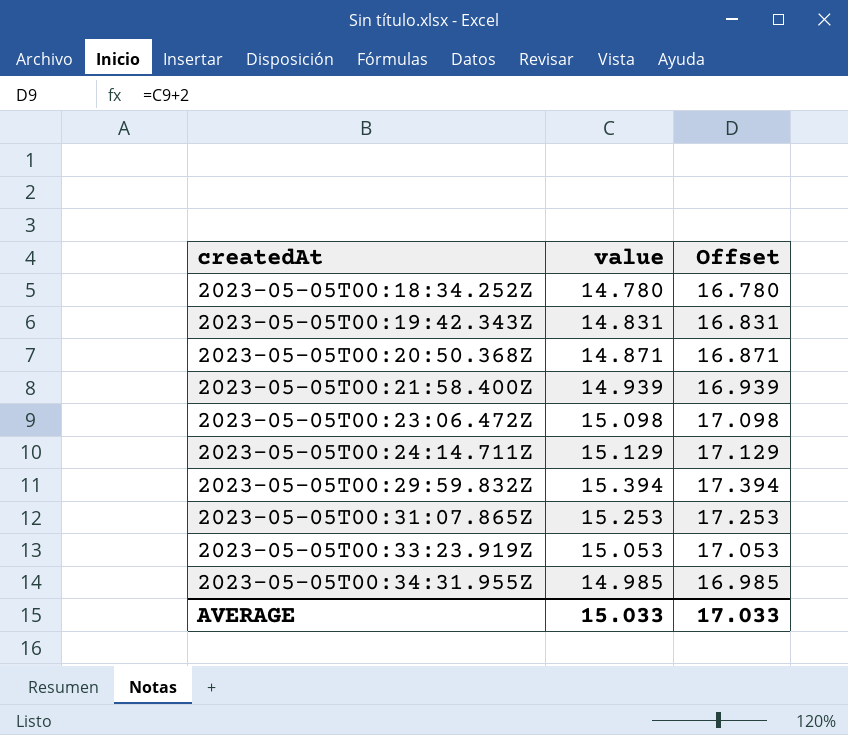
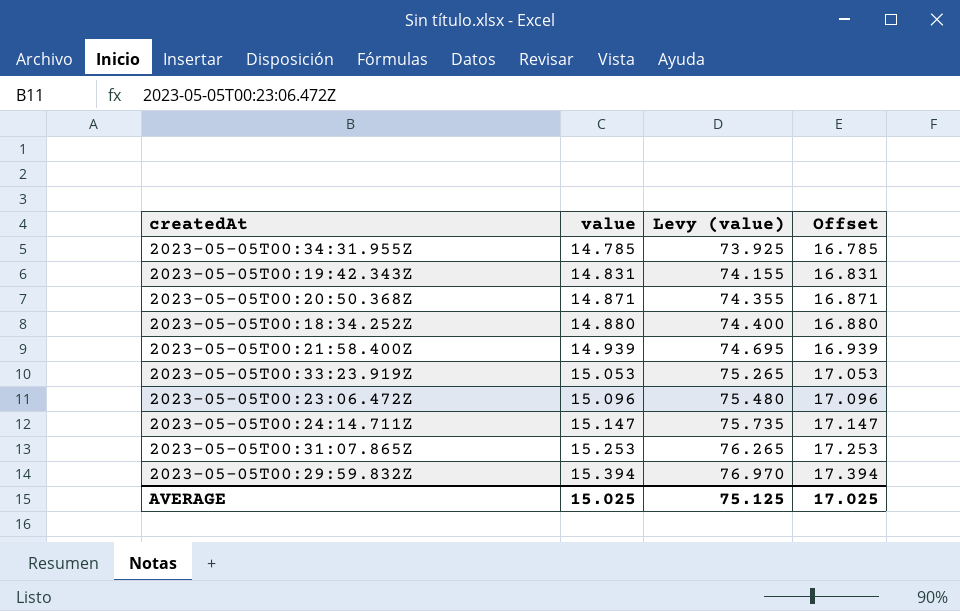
row order: createdAt ascending -> value ascending
column Levy (value) | formula: none -> [value] * 5
2023-05-05T00:34:31.955Z | value: 14.985 -> 14.785
2023-05-05T00:34:31.955Z | Offset: 16.985 -> 16.785
2023-05-05T00:18:34.252Z | value: 14.780 -> 14.880
2023-05-05T00:18:34.252Z | Offset: 16.780 -> 16.880
2023-05-05T00:23:06.472Z | value: 15.098 -> 15.096
2023-05-05T00:23:06.472Z | Offset: 17.098 -> 17.096
2023-05-05T00:24:14.711Z | value: 15.129 -> 15.147
2023-05-05T00:24:14.711Z | Offset: 17.129 -> 17.147
AVERAGE | value: 15.033 -> 15.025
AVERAGE | Offset: 17.033 -> 17.025

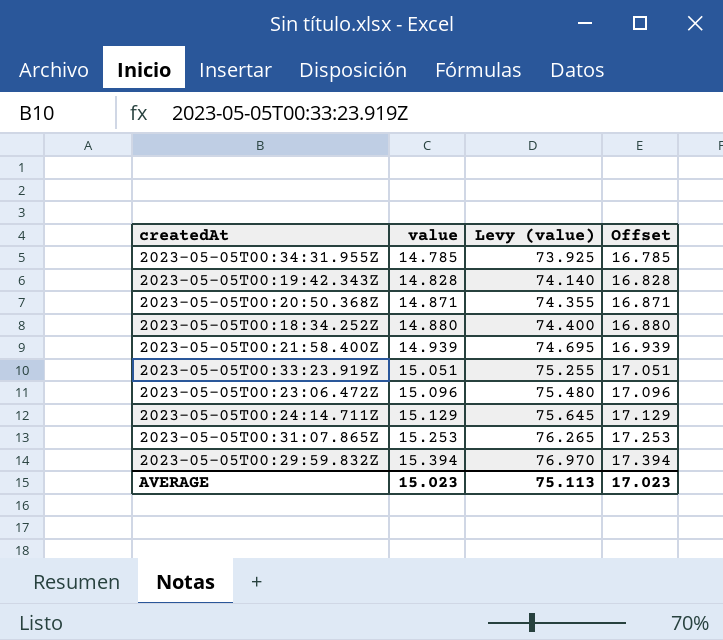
2023-05-05T00:19:42.343Z | value: 14.831 -> 14.828
2023-05-05T00:19:42.343Z | Levy (value): 74.155 -> 74.140
2023-05-05T00:19:42.343Z | Offset: 16.831 -> 16.828
2023-05-05T00:33:23.919Z | value: 15.053 -> 15.051
2023-05-05T00:33:23.919Z | Levy (value): 75.265 -> 75.255
2023-05-05T00:33:23.919Z | Offset: 17.053 -> 17.051
2023-05-05T00:24:14.711Z | value: 15.147 -> 15.129
2023-05-05T00:24:14.711Z | Levy (value): 75.735 -> 75.645
2023-05-05T00:24:14.711Z | Offset: 17.147 -> 17.129
AVERAGE | value: 15.025 -> 15.023
AVERAGE | Levy (value): 75.125 -> 75.113
AVERAGE | Offset: 17.025 -> 17.023

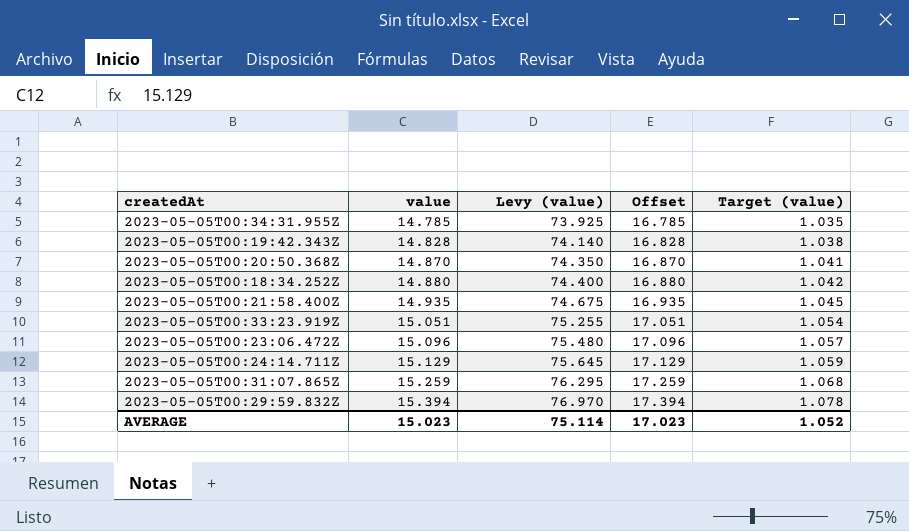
column Target (value) | formula: none -> [value] * 0.07
2023-05-05T00:20:50.368Z | value: 14.871 -> 14.870
2023-05-05T00:20:50.368Z | Levy (value): 74.355 -> 74.350
2023-05-05T00:20:50.368Z | Offset: 16.871 -> 16.870
2023-05-05T00:21:58.400Z | value: 14.939 -> 14.935
2023-05-05T00:21:58.400Z | Levy (value): 74.695 -> 74.675
2023-05-05T00:21:58.400Z | Offset: 16.939 -> 16.935
2023-05-05T00:31:07.865Z | value: 15.253 -> 15.259
2023-05-05T00:31:07.865Z | Levy (value): 76.265 -> 76.295
2023-05-05T00:31:07.865Z | Offset: 17.253 -> 17.259
AVERAGE | Levy (value): 75.113 -> 75.114

